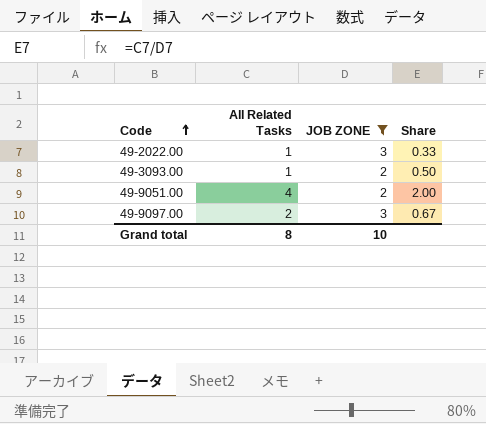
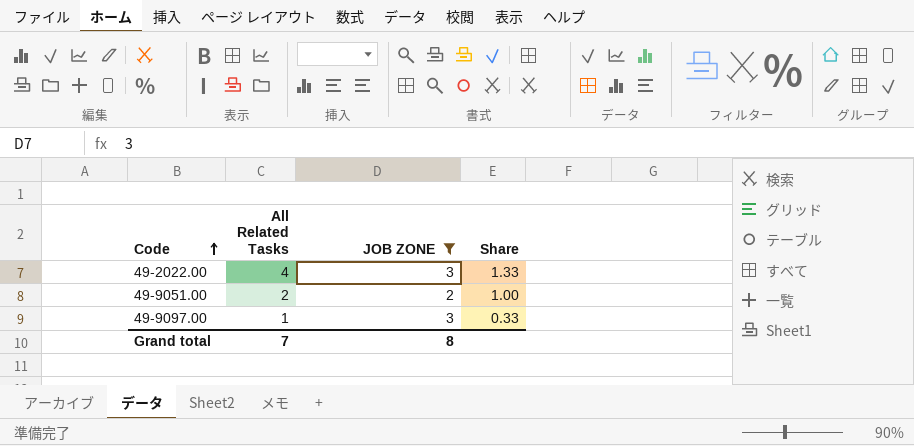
row 49-3093.00: 1 | 2 | 0.50 -> none
49-2022.00 | All Related Tasks: 1 -> 4
49-2022.00 | Share: 0.33 -> 1.33
49-9051.00 | All Related Tasks: 4 -> 2
49-9051.00 | Share: 2.00 -> 1.00
49-9097.00 | All Related Tasks: 2 -> 1
49-9097.00 | Share: 0.67 -> 0.33
Grand total | All Related Tasks: 8 -> 7
Grand total | JOB ZONE: 10 -> 8

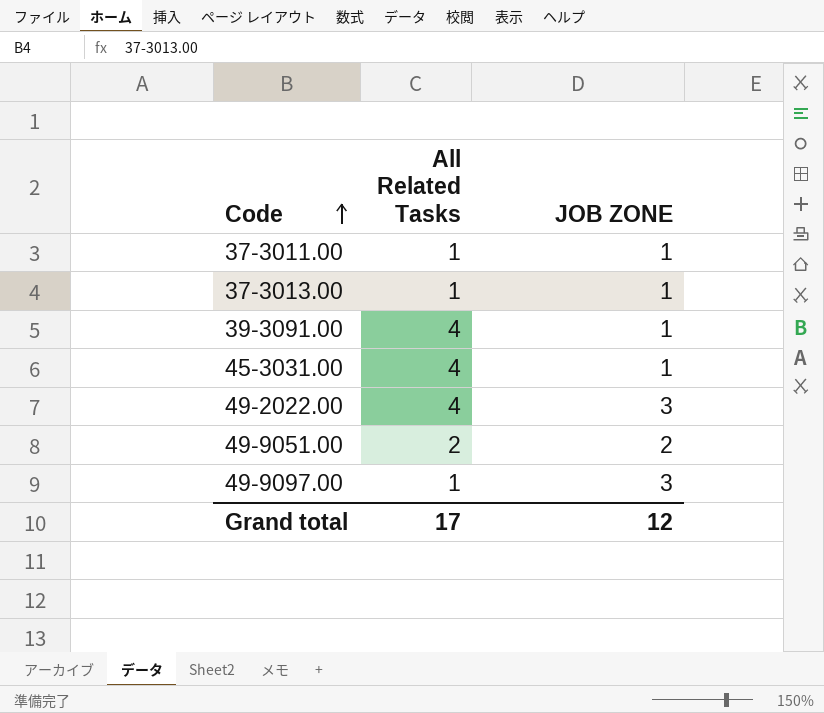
filter: JOB ZONE != 1 -> none
column Share | formula: [All Related Tasks] / [JOB ZONE] -> none
Grand total | All Related Tasks: 7 -> 17
Grand total | JOB ZONE: 8 -> 12

